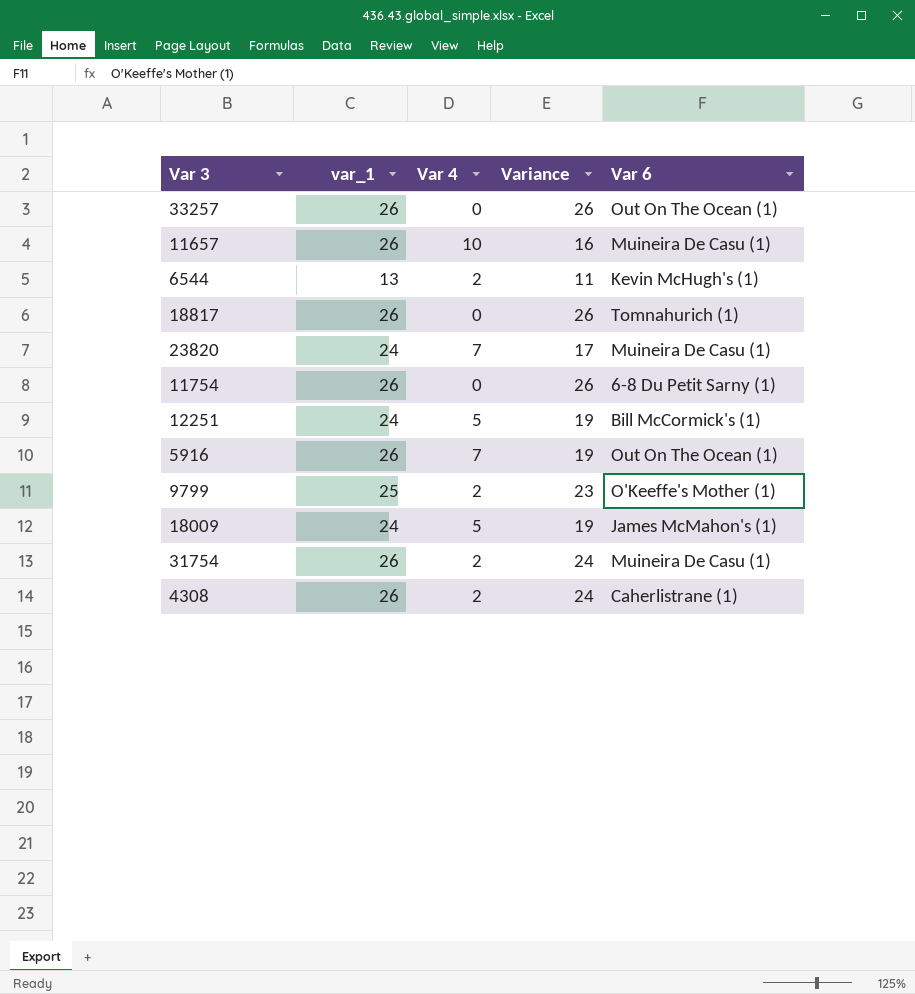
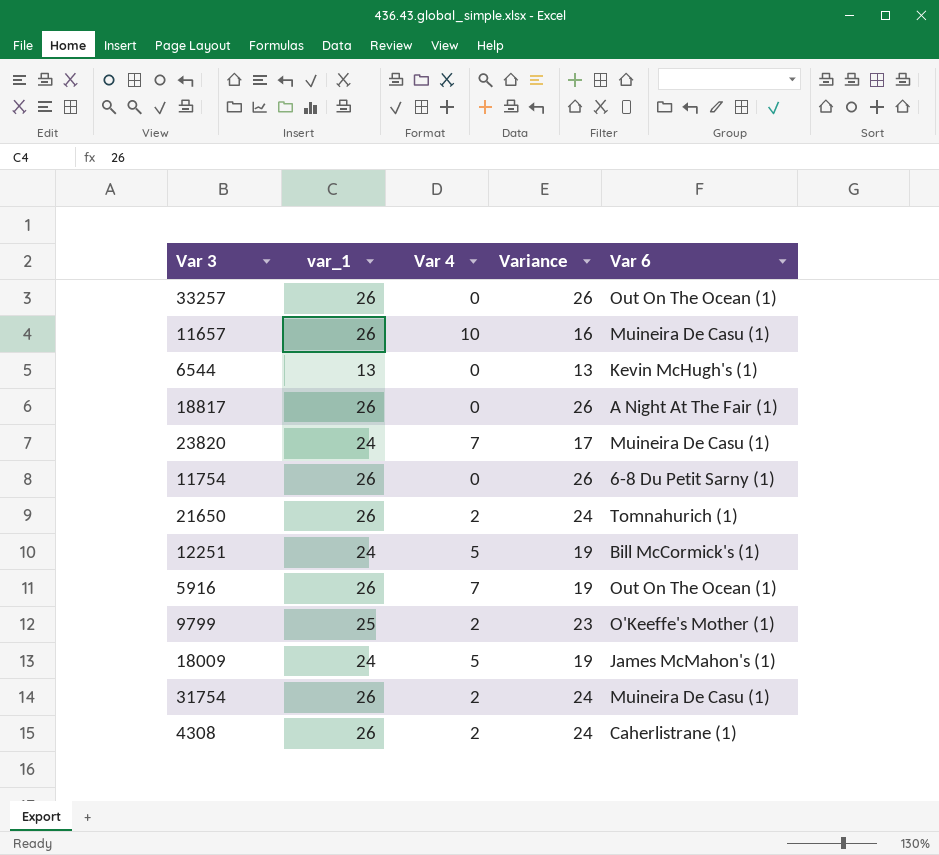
6544 | Var 4: 2 -> 0
6544 | Variance: 11 -> 13
18817 | Var 6: Tomnahurich (1) -> A Night At The Fair (1)
row 21650: none -> 26 | 2 | 24 | Tomnahurich (1)

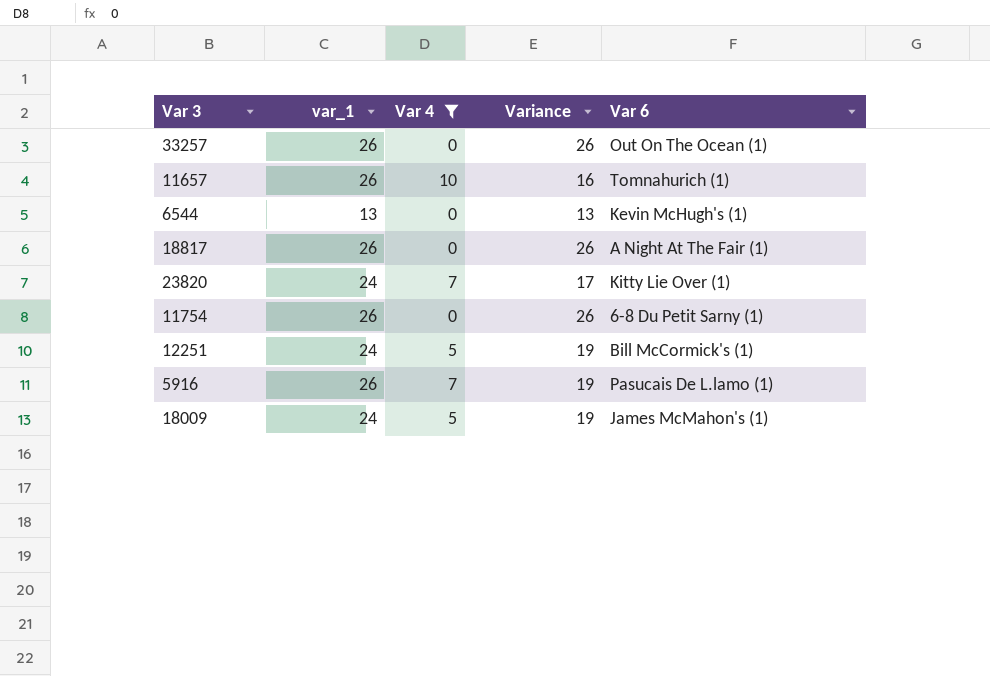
filter: none -> Var 4 != 2
11657 | Var 6: Muineira De Casu (1) -> Tomnahurich (1)
23820 | Var 6: Muineira De Casu (1) -> Kitty Lie Over (1)
5916 | Var 6: Out On The Ocean (1) -> Pasucais De L.lamo (1)

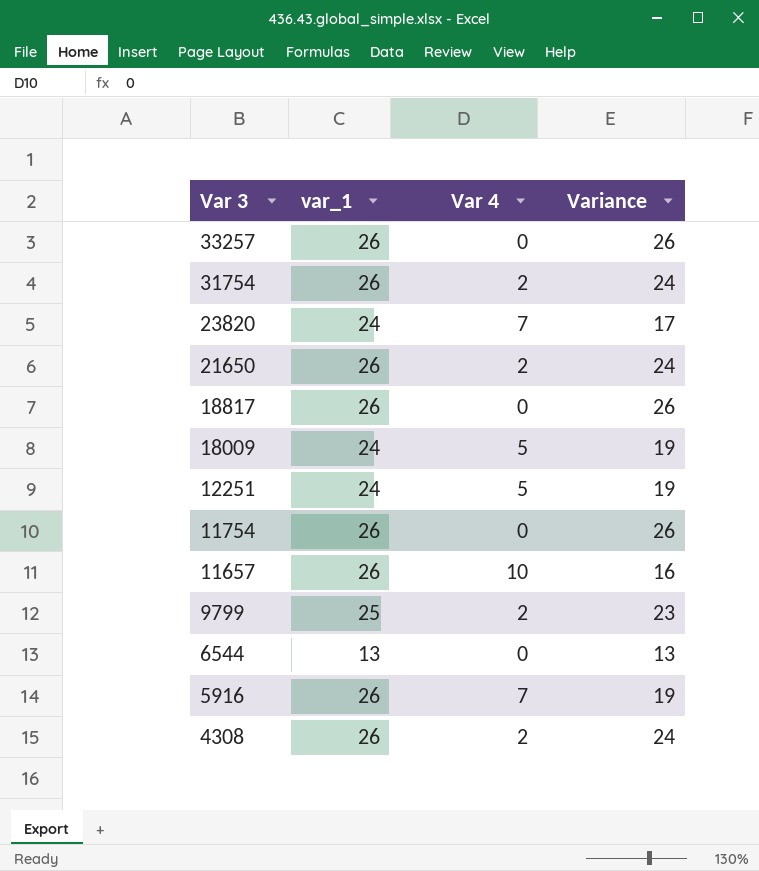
filter: Var 4 != 2 -> none
row order: none -> Var 3 descending
column Var 6 | position: 5 -> none

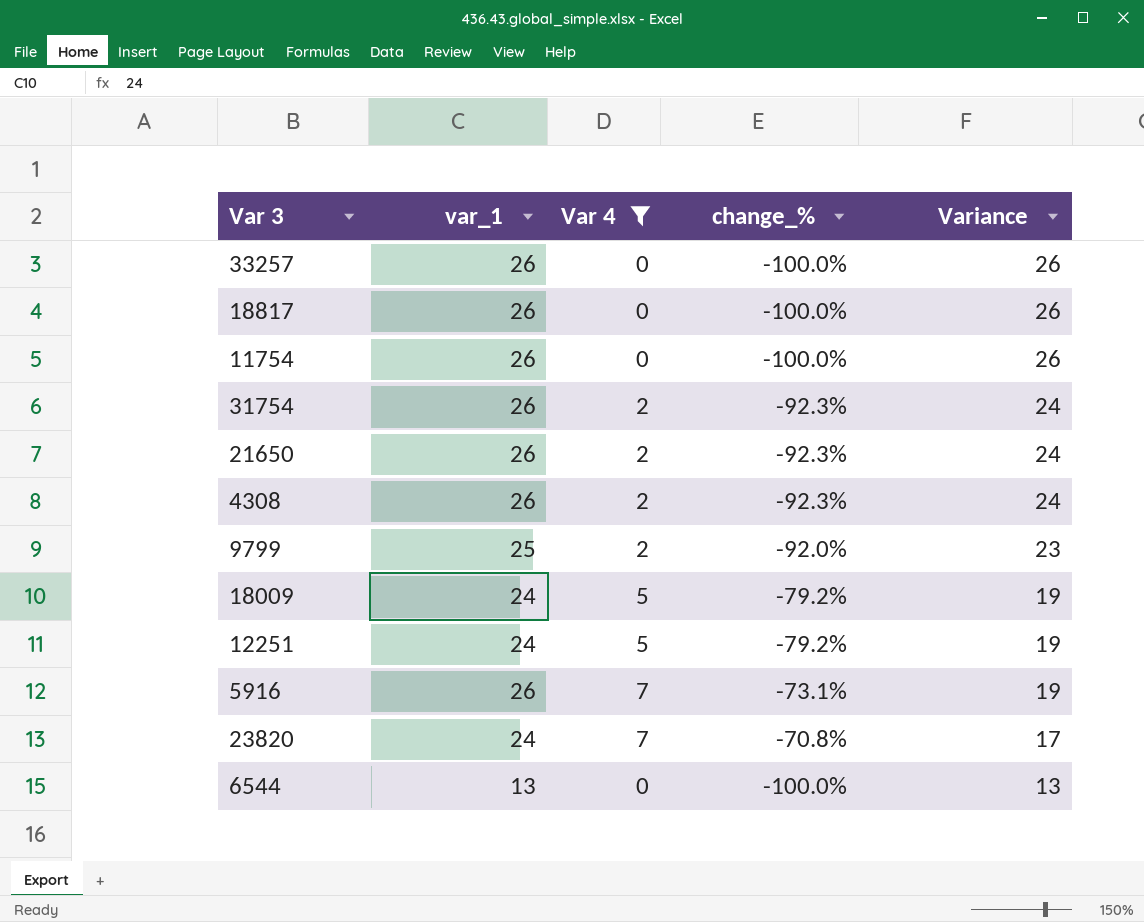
filter: none -> Var 4 != 10
row order: Var 3 descending -> Variance descending
column change_% | formula: none -> ([Var 4] - [var_1]) / [var_1]

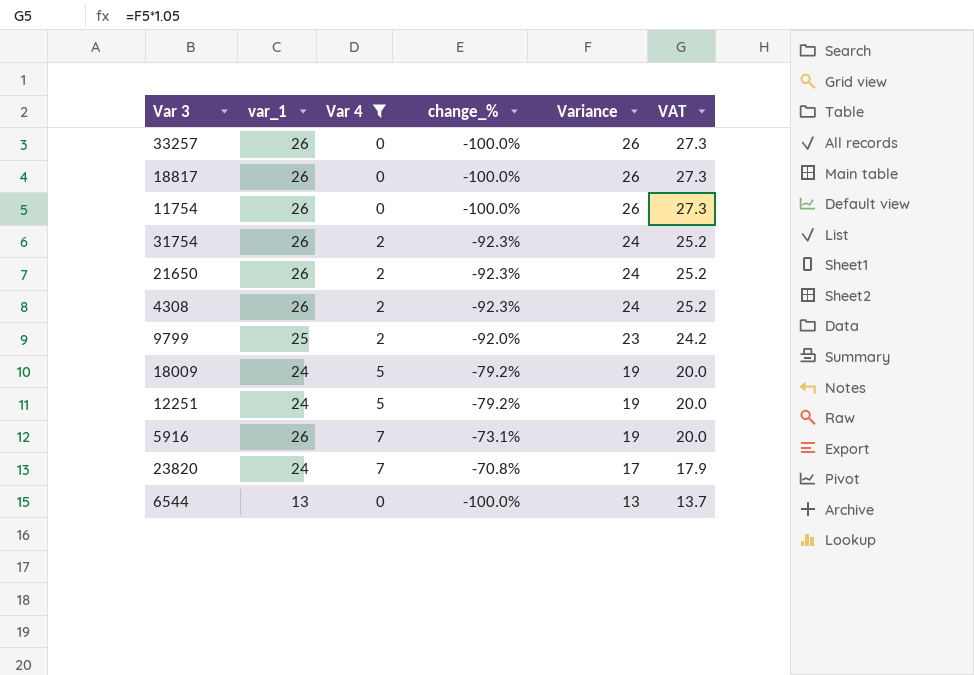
column VAT | formula: none -> [Variance] * 1.05

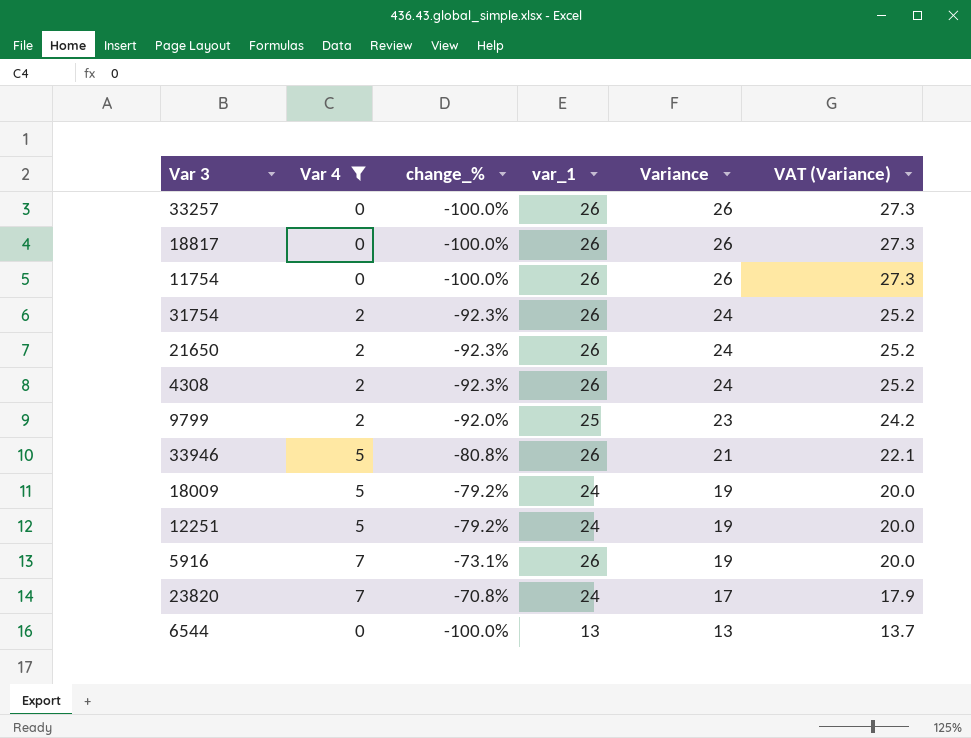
column var_1 | position: 2 -> 4
column name: VAT -> VAT (Variance)
row 33946: none -> 5 | -80.8% | 26 | 21 | 22.1

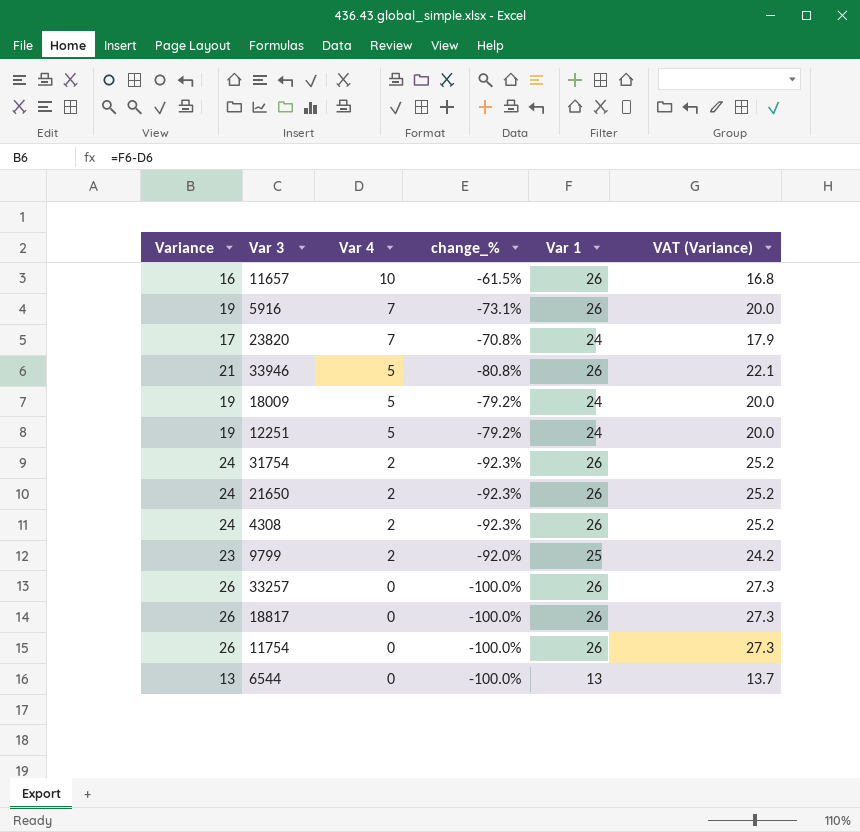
filter: Var 4 != 10 -> none
row order: Variance descending -> Var 4 descending
column Variance | position: 5 -> 1
column name: var_1 -> Var 1

